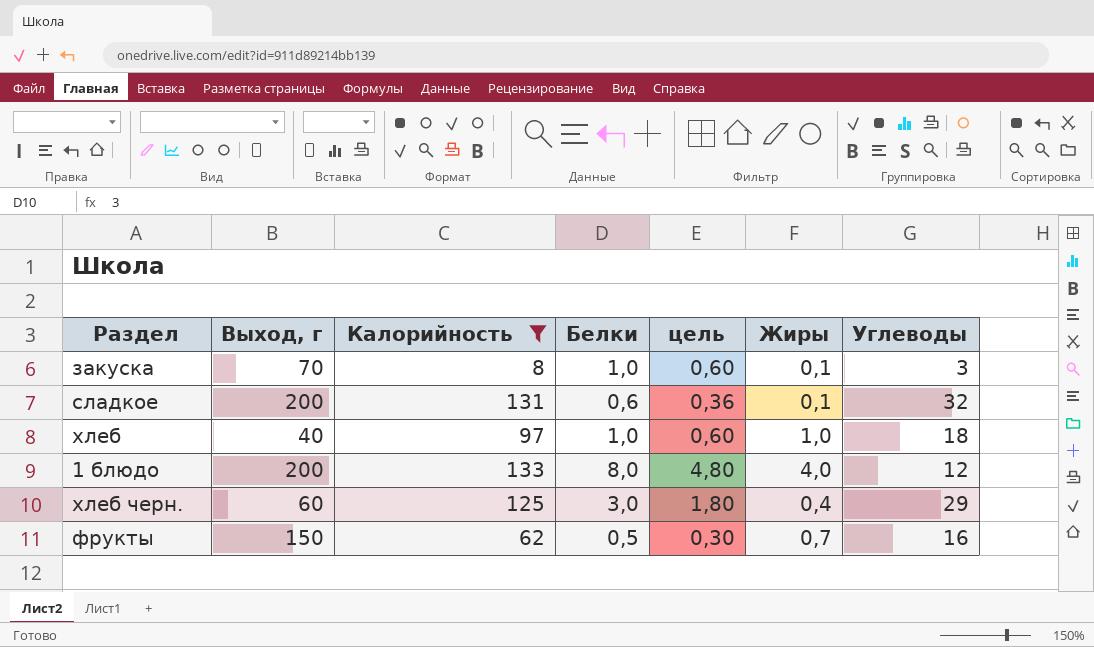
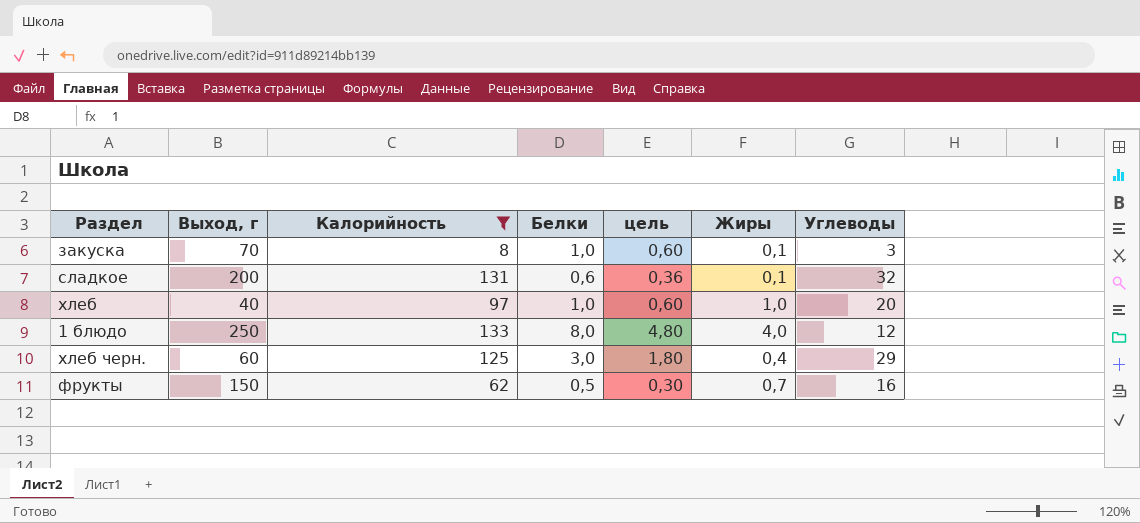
хлеб | Углеводы: 18 -> 20
1 блюдо | Выход, г: 200 -> 250

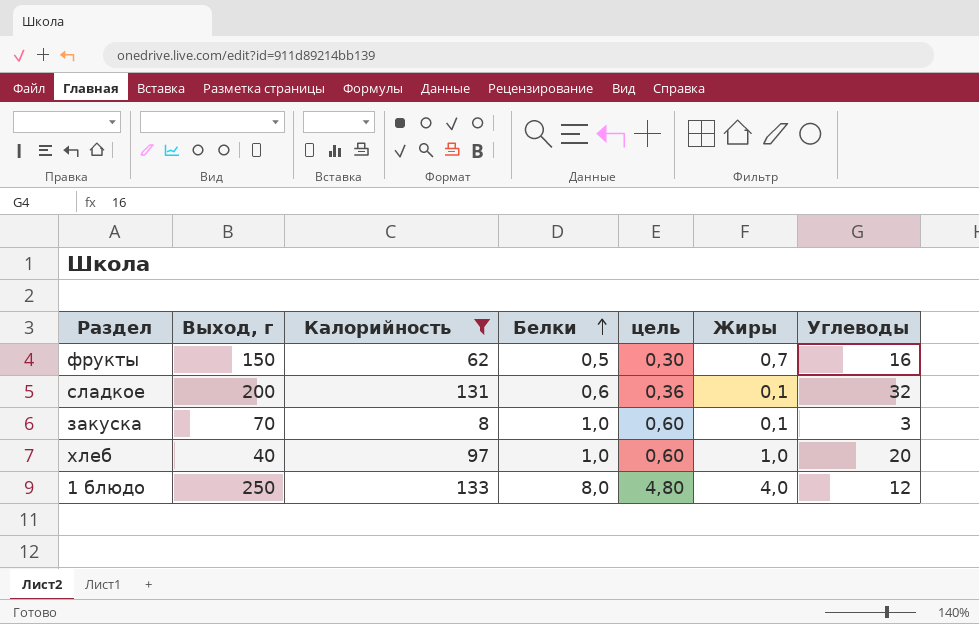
row order: none -> Белки ascending
row хлеб черн.: 60 | 125 | 3,0 | 1,80 | 0,4 | 29 -> none

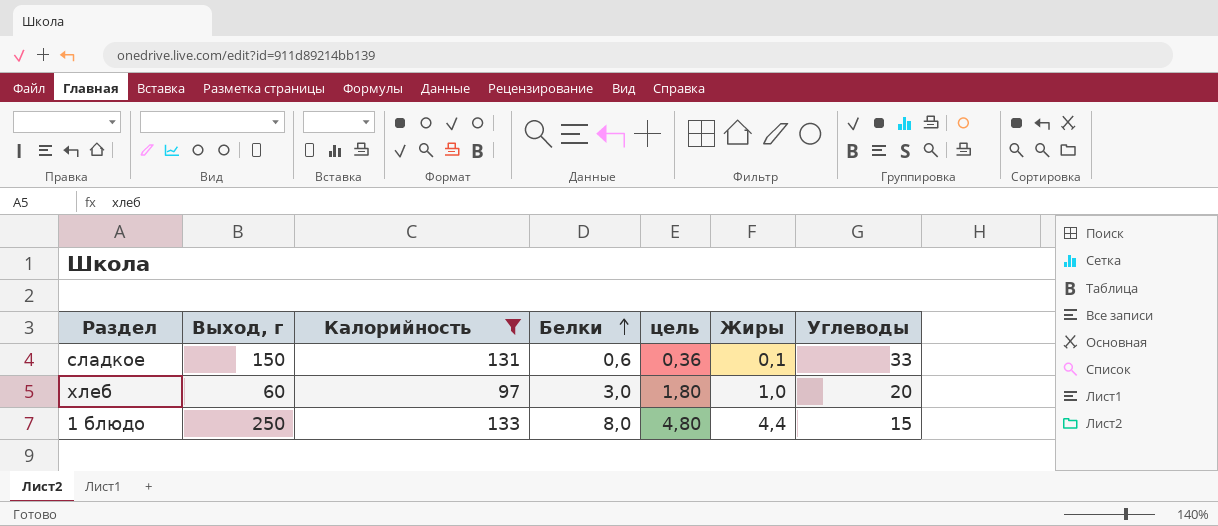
row фрукты: 150 | 62 | 0,5 | 0,30 | 0,7 | 16 -> none
row закуска: 70 | 8 | 1,0 | 0,60 | 0,1 | 3 -> none
сладкое | Выход, г: 200 -> 150
сладкое | Углеводы: 32 -> 33
хлеб | Выход, г: 40 -> 60
хлеб | Белки: 1,0 -> 3,0
хлеб | цель: 0,60 -> 1,80
1 блюдо | Жиры: 4,0 -> 4,4
1 блюдо | Углеводы: 12 -> 15

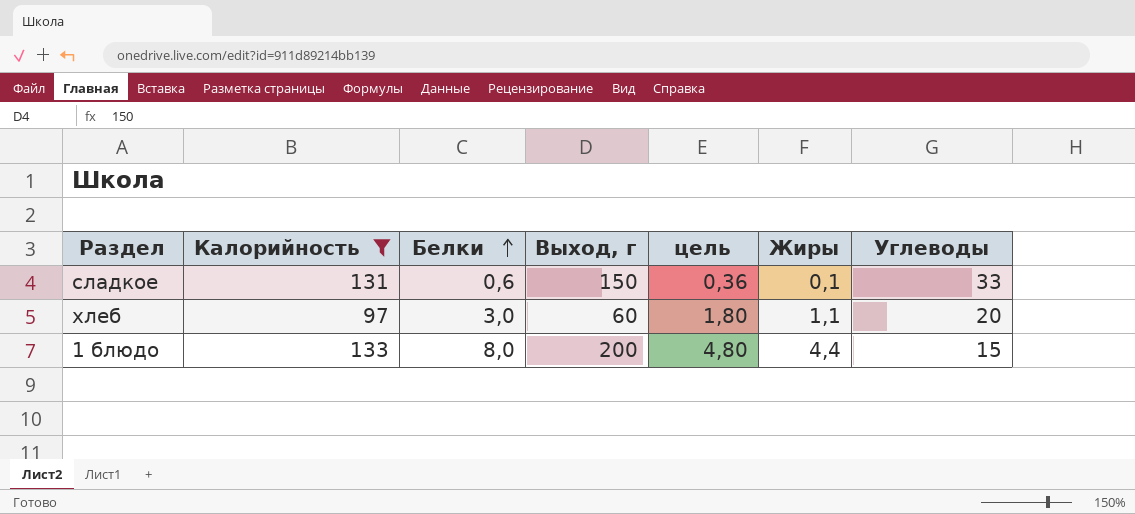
column Выход, г | position: 2 -> 4
хлеб | Жиры: 1,0 -> 1,1
1 блюдо | Выход, г: 250 -> 200

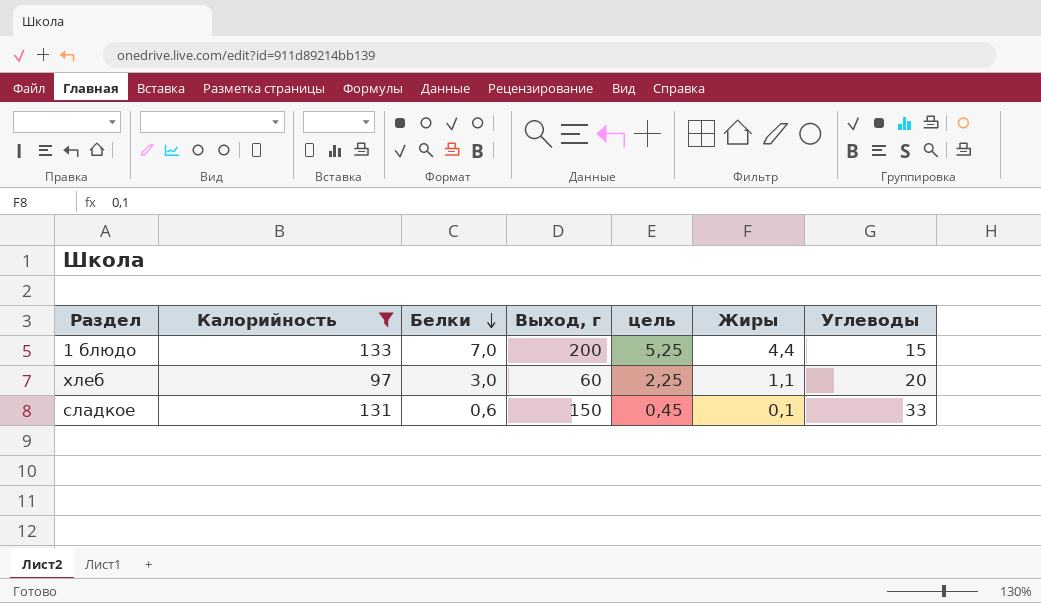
row order: Белки ascending -> Белки descending
column цель | formula: [Белки] * 0,6 -> [Белки] * 0,75
1 блюдо | Белки: 8,0 -> 7,0

